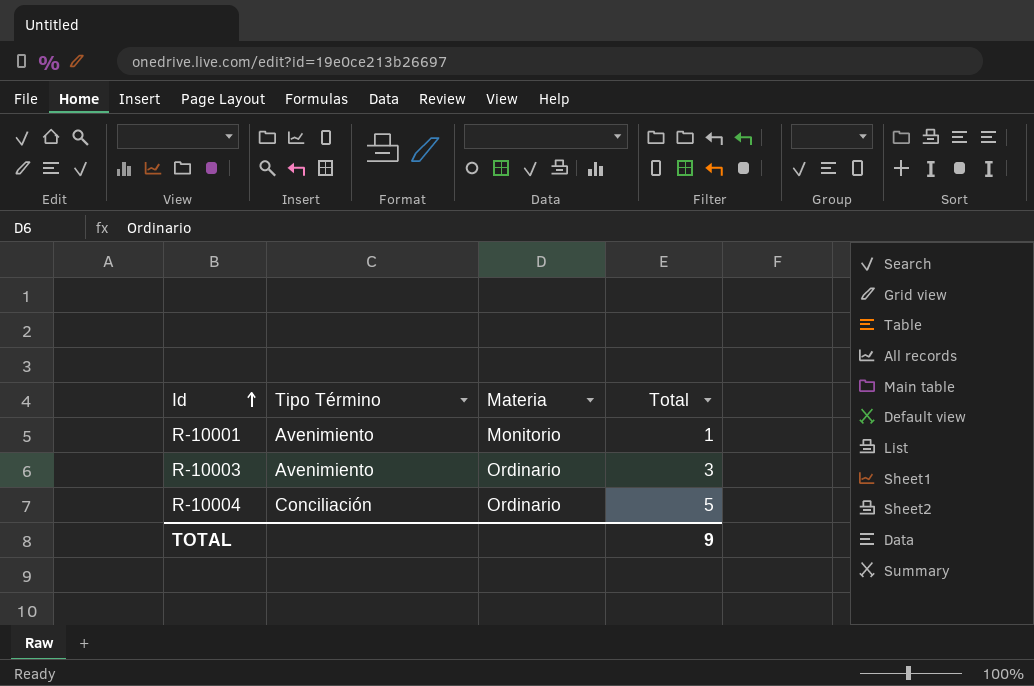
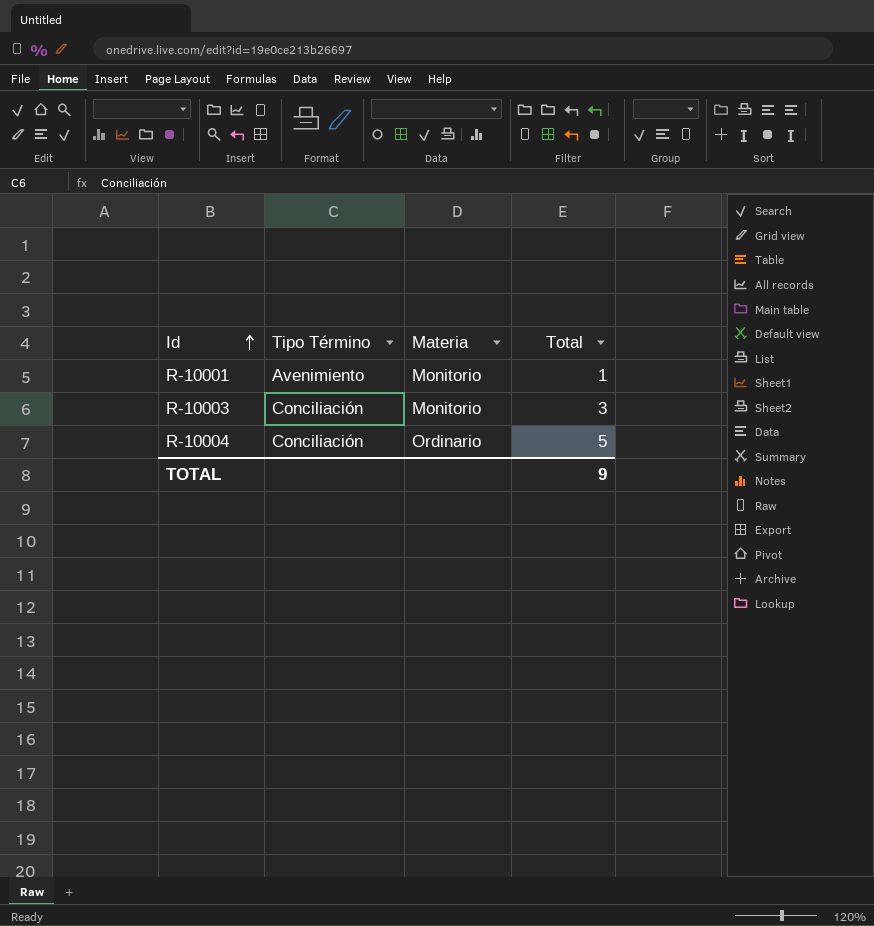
R-10003 | Tipo Término: Avenimiento -> Conciliación
R-10003 | Materia: Ordinario -> Monitorio

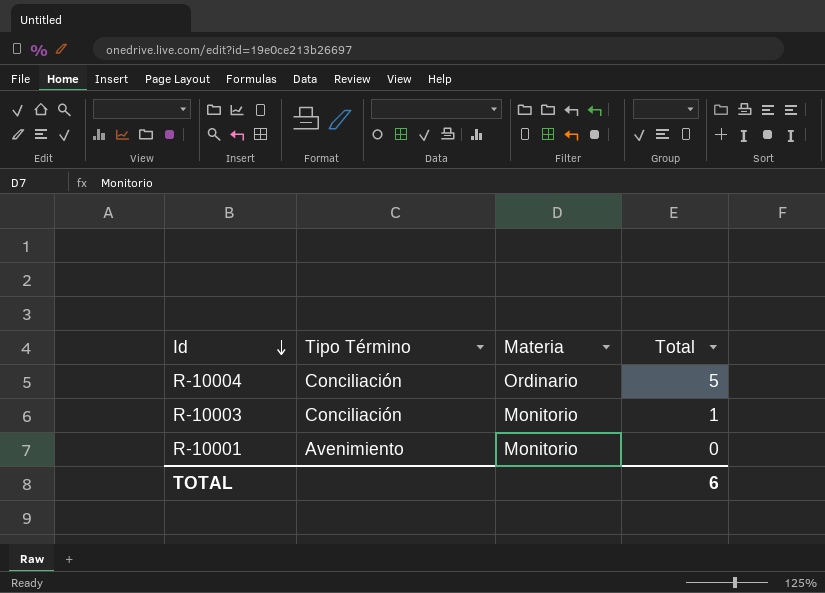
row order: Id ascending -> Id descending
R-10003 | Total: 3 -> 1
R-10001 | Total: 1 -> 0
TOTAL | Total: 9 -> 6

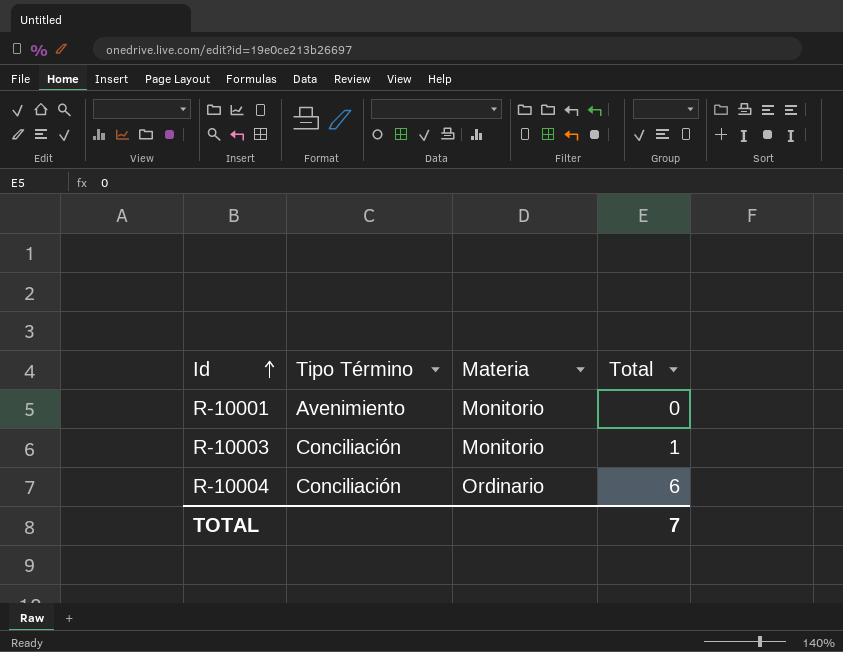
row order: Id descending -> Id ascending
R-10004 | Total: 5 -> 6
TOTAL | Total: 6 -> 7

